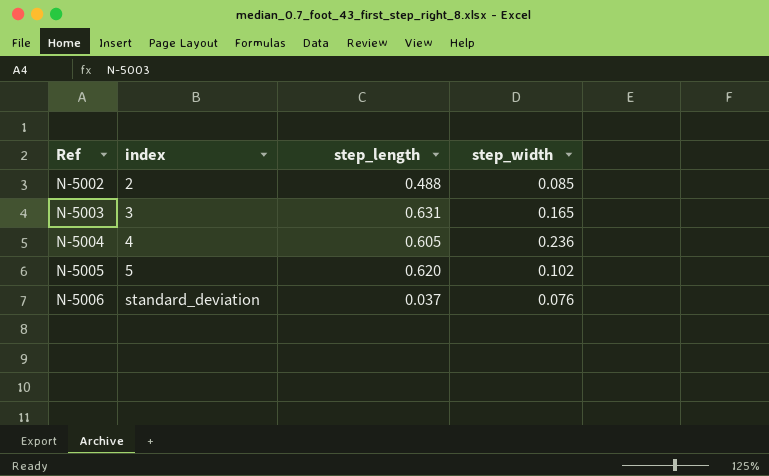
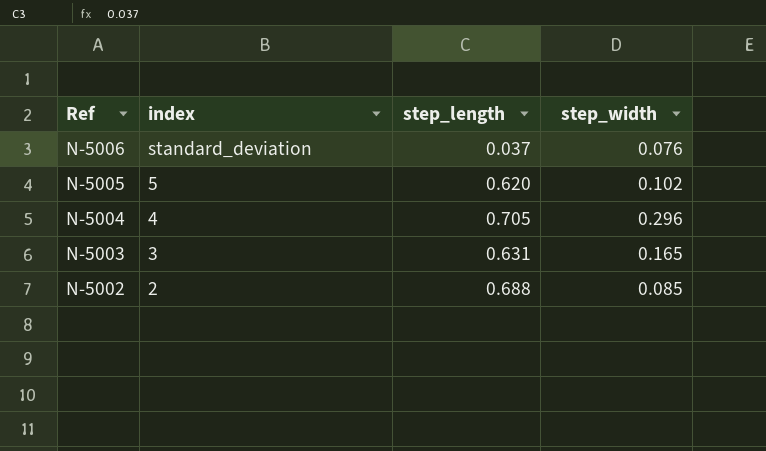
row order: Ref ascending -> Ref descending
N-5004 | step_length: 0.605 -> 0.705
N-5004 | step_width: 0.236 -> 0.296
N-5002 | step_length: 0.488 -> 0.688

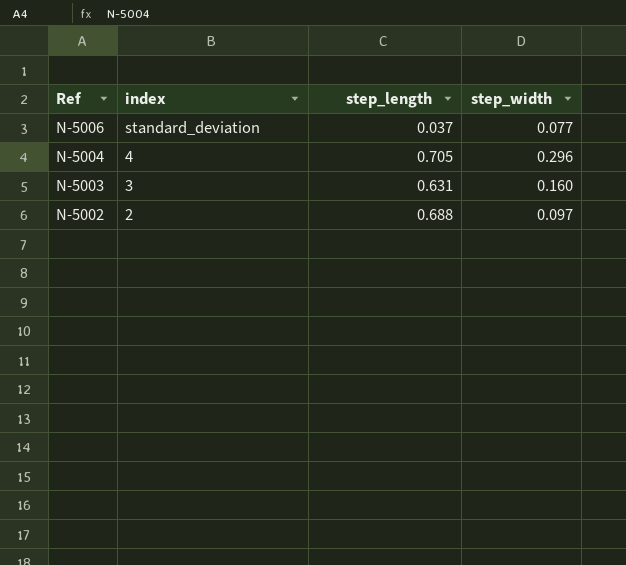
row N-5005: 5 | 0.620 | 0.102 -> none
N-5006 | step_width: 0.076 -> 0.077
N-5003 | step_width: 0.165 -> 0.160
N-5002 | step_width: 0.085 -> 0.097

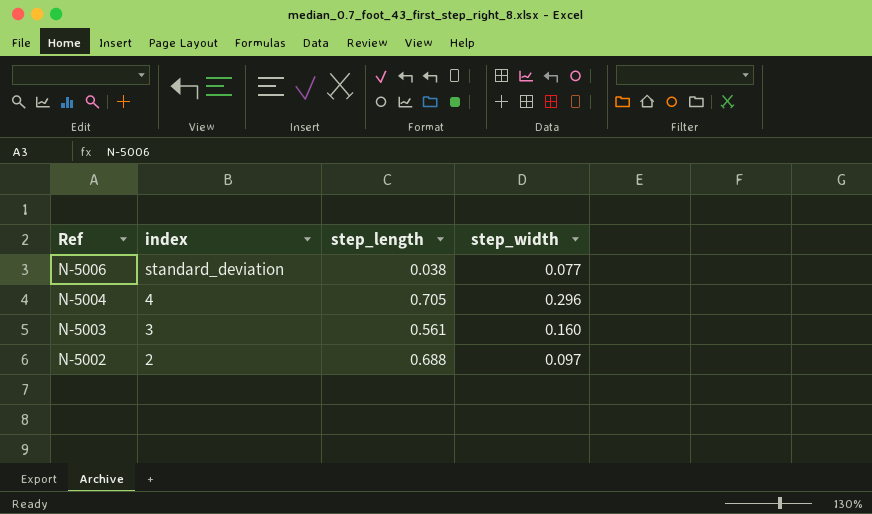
N-5006 | step_length: 0.037 -> 0.038
N-5003 | step_length: 0.631 -> 0.561

